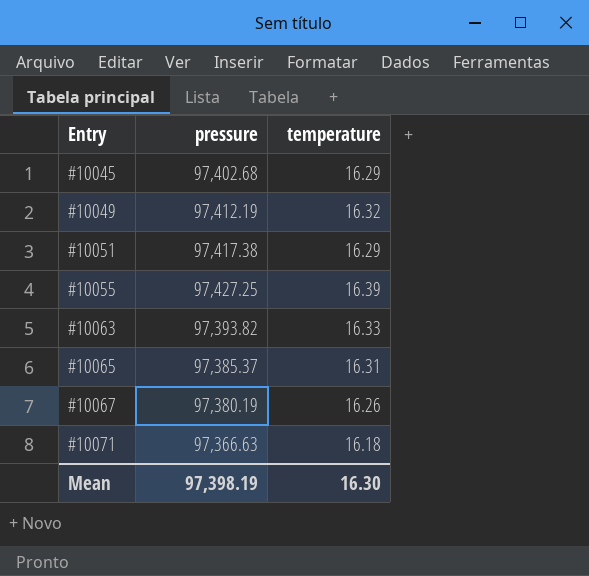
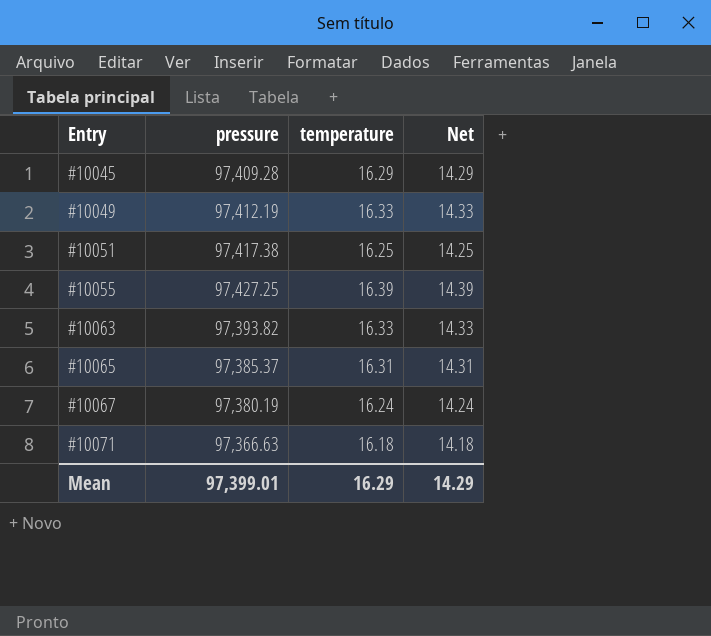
column Net | formula: none -> [temperature] - 2
#10045 | pressure: 97,402.68 -> 97,409.28
#10049 | temperature: 16.32 -> 16.33
#10051 | temperature: 16.29 -> 16.25
#10067 | temperature: 16.26 -> 16.24
Mean | pressure: 97,398.19 -> 97,399.01
Mean | temperature: 16.30 -> 16.29

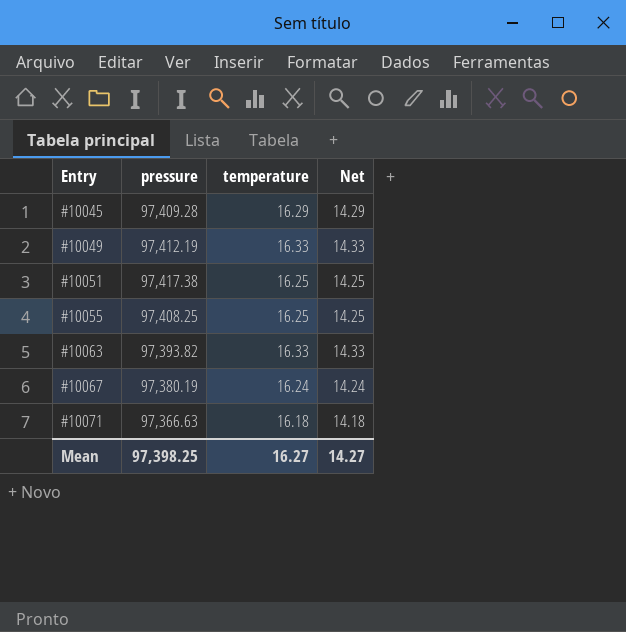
row #10065: 97,385.37 | 16.31 | 14.31 -> none
#10055 | pressure: 97,427.25 -> 97,408.25
#10055 | temperature: 16.39 -> 16.25
#10055 | Net: 14.39 -> 14.25
Mean | pressure: 97,399.01 -> 97,398.25
Mean | temperature: 16.29 -> 16.27
Mean | Net: 14.29 -> 14.27

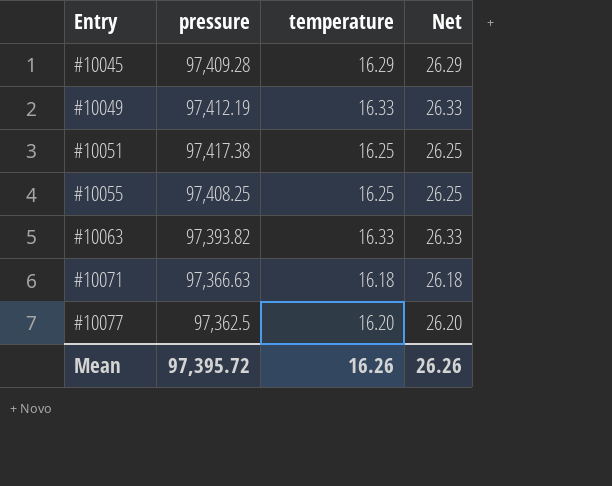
column Net | formula: [temperature] - 2 -> [temperature] + 10
row #10067: 97,380.19 | 16.24 | 14.24 -> none
row #10077: none -> 97,362.5 | 16.20 | 26.20
Mean | pressure: 97,398.25 -> 97,395.72
Mean | temperature: 16.27 -> 16.26
Mean | Net: 14.27 -> 26.26

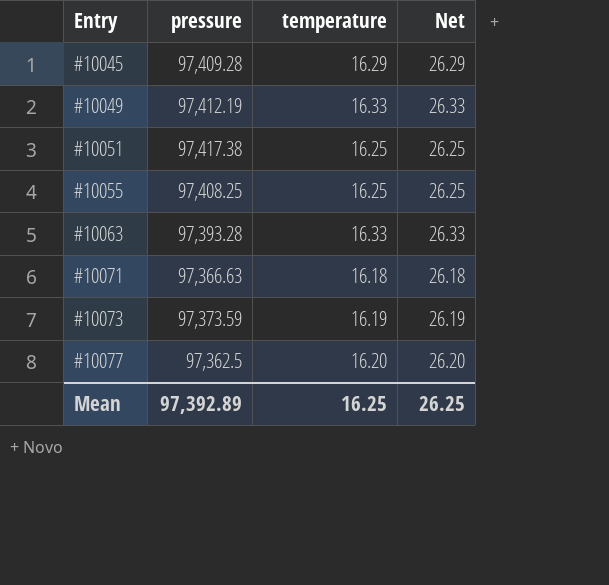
#10063 | pressure: 97,393.82 -> 97,393.28
row #10073: none -> 97,373.59 | 16.19 | 26.19
Mean | pressure: 97,395.72 -> 97,392.89
Mean | temperature: 16.26 -> 16.25
Mean | Net: 26.26 -> 26.25

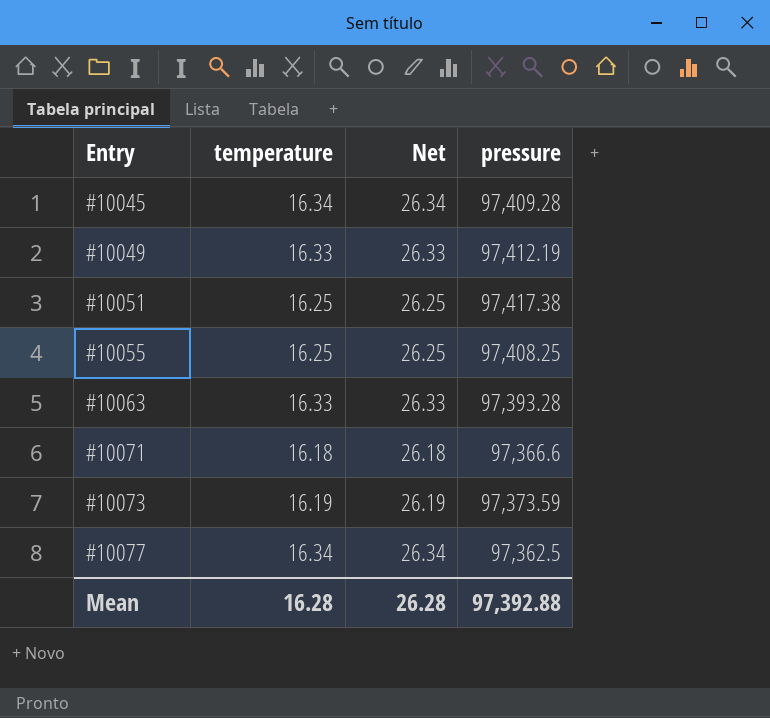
column pressure | position: 2 -> 4
#10045 | temperature: 16.29 -> 16.34
#10045 | Net: 26.29 -> 26.34
#10071 | pressure: 97,366.63 -> 97,366.6
#10077 | temperature: 16.20 -> 16.34
#10077 | Net: 26.20 -> 26.34
Mean | temperature: 16.25 -> 16.28
Mean | Net: 26.25 -> 26.28
Mean | pressure: 97,392.89 -> 97,392.88

